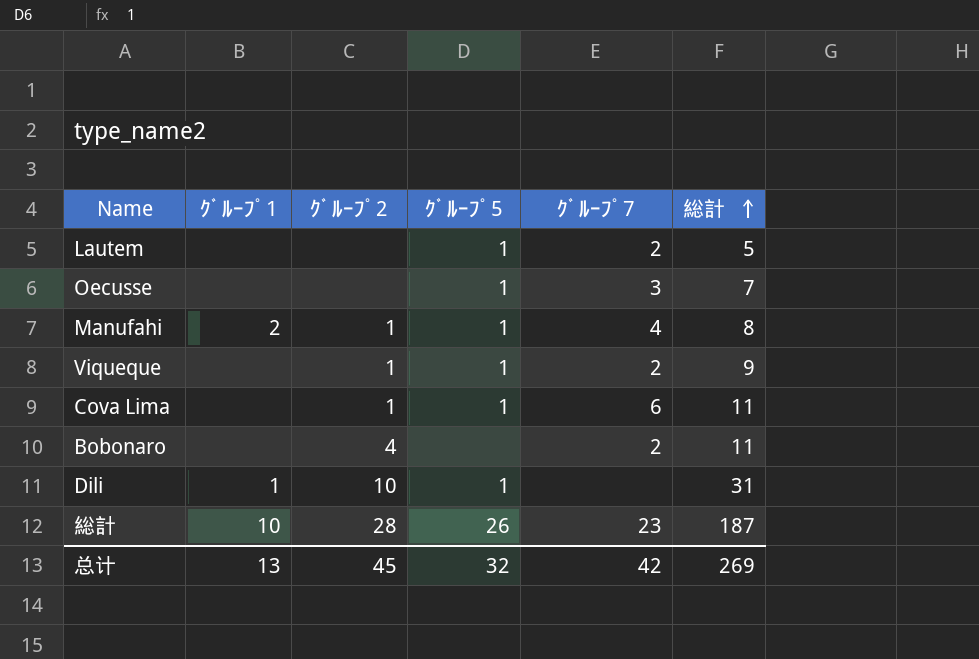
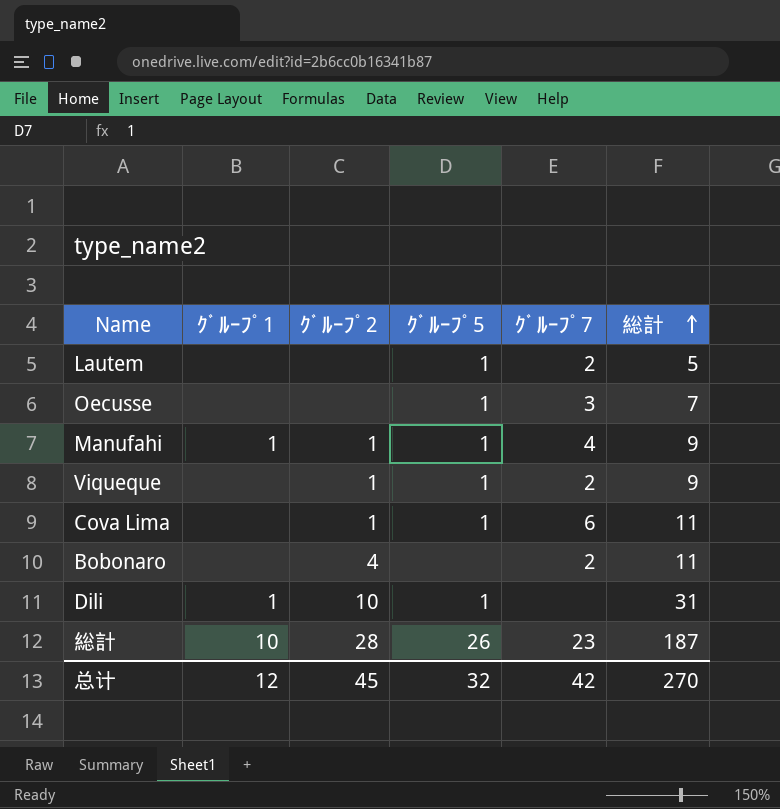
Manufahi | ｸﾞﾙｰﾌﾟ1: 2 -> 1
Manufahi | 総計: 8 -> 9
总计 | ｸﾞﾙｰﾌﾟ1: 13 -> 12
总计 | 総計: 269 -> 270

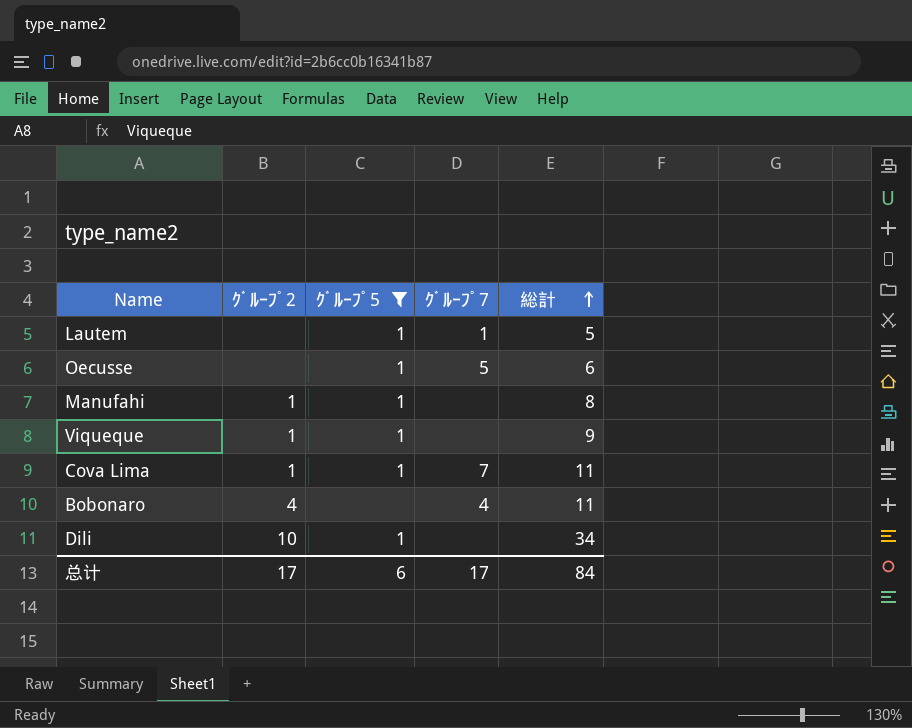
filter: none -> ｸﾞﾙｰﾌﾟ5 != 26
column ｸﾞﾙｰﾌﾟ1 | position: 2 -> none
Lautem | ｸﾞﾙｰﾌﾟ7: 2 -> 1
Oecusse | ｸﾞﾙｰﾌﾟ7: 3 -> 5
Oecusse | 総計: 7 -> 6
Manufahi | ｸﾞﾙｰﾌﾟ7: 4 -> none
Manufahi | 総計: 9 -> 8
Viqueque | ｸﾞﾙｰﾌﾟ7: 2 -> none
Cova Lima | ｸﾞﾙｰﾌﾟ7: 6 -> 7
Bobonaro | ｸﾞﾙｰﾌﾟ7: 2 -> 4
Dili | 総計: 31 -> 34
总计 | ｸﾞﾙｰﾌﾟ2: 45 -> 17
总计 | ｸﾞﾙｰﾌﾟ5: 32 -> 6
总计 | ｸﾞﾙｰﾌﾟ7: 42 -> 17
总计 | 総計: 270 -> 84

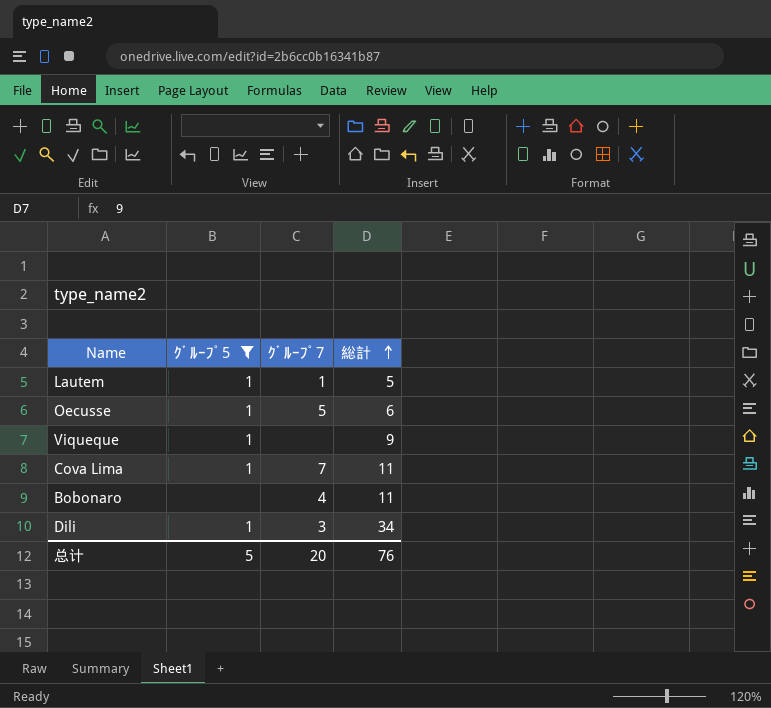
column ｸﾞﾙｰﾌﾟ2 | position: 2 -> none
row Manufahi: 1 | 1 | none | 8 -> none
Dili | ｸﾞﾙｰﾌﾟ7: none -> 3
总计 | ｸﾞﾙｰﾌﾟ5: 6 -> 5
总计 | ｸﾞﾙｰﾌﾟ7: 17 -> 20
总计 | 総計: 84 -> 76

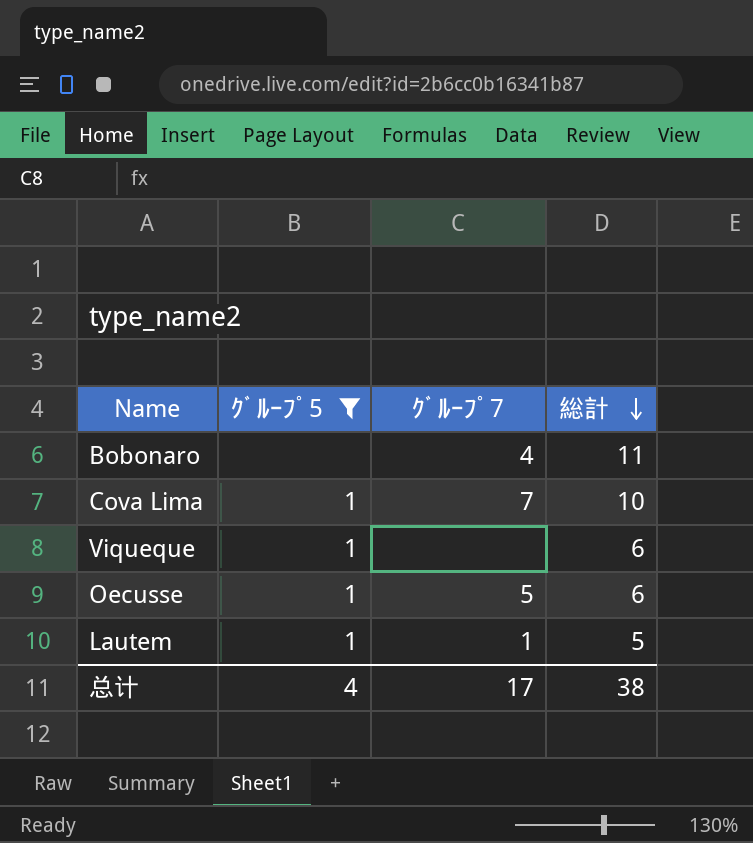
row order: 総計 ascending -> 総計 descending
row Dili: 1 | 3 | 34 -> none
Cova Lima | 総計: 11 -> 10
Viqueque | 総計: 9 -> 6
总计 | ｸﾞﾙｰﾌﾟ5: 5 -> 4
总计 | ｸﾞﾙｰﾌﾟ7: 20 -> 17
总计 | 総計: 76 -> 38

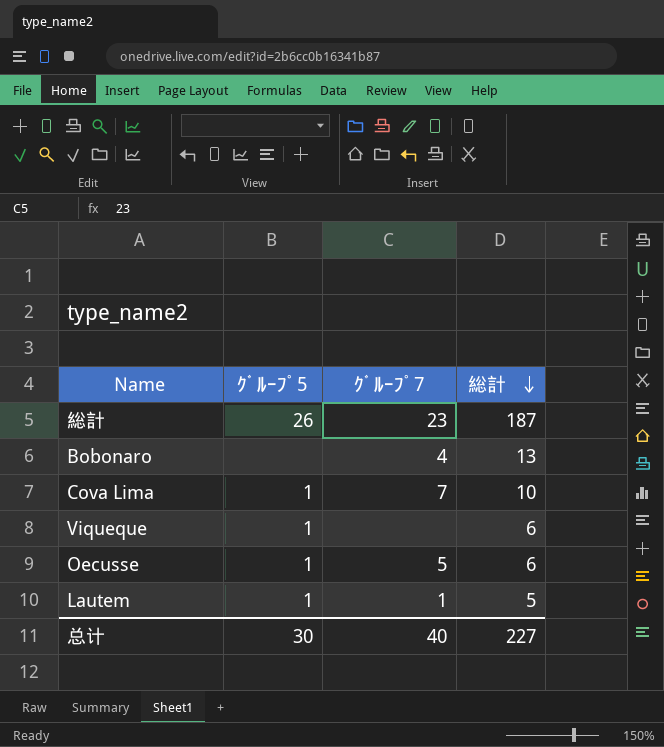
filter: ｸﾞﾙｰﾌﾟ5 != 26 -> none
Bobonaro | 総計: 11 -> 13
总计 | ｸﾞﾙｰﾌﾟ5: 4 -> 30
总计 | ｸﾞﾙｰﾌﾟ7: 17 -> 40
总计 | 総計: 38 -> 227

